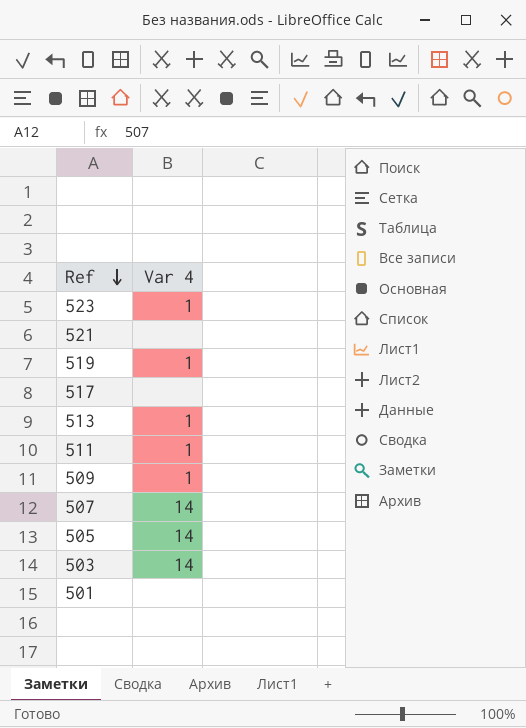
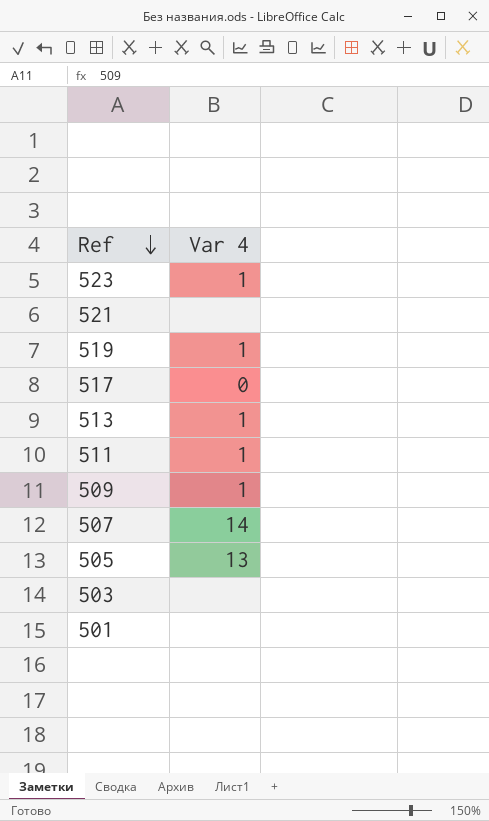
517 | Var 4: none -> 0
505 | Var 4: 14 -> 13
503 | Var 4: 14 -> none

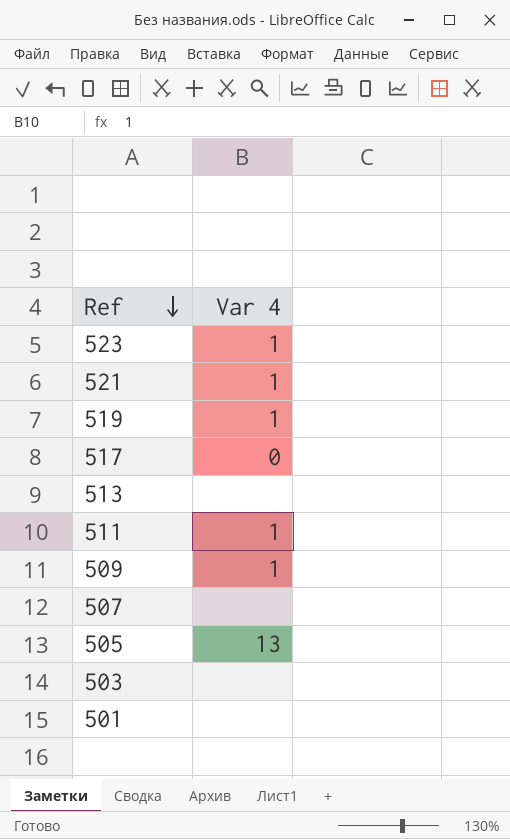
521 | Var 4: none -> 1
513 | Var 4: 1 -> none
507 | Var 4: 14 -> none

